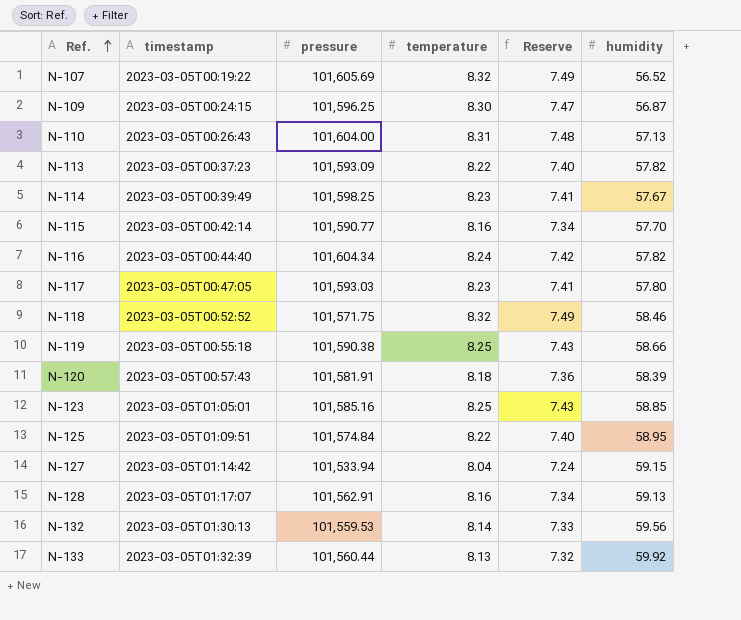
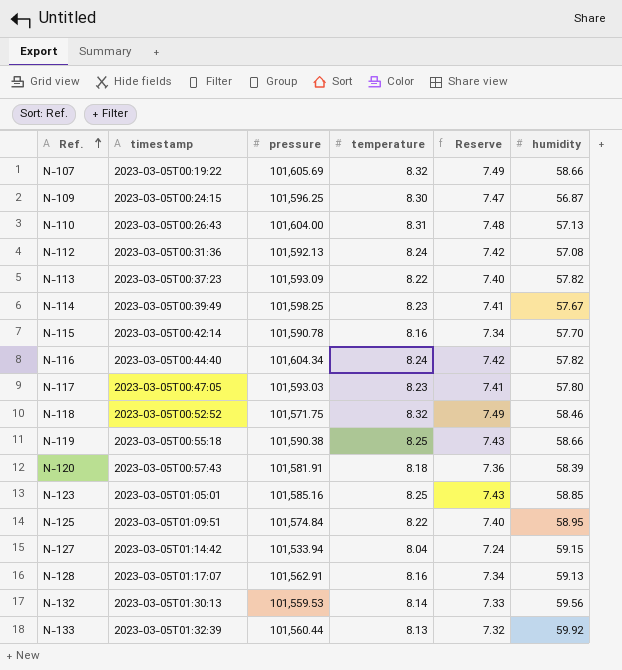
N-107 | humidity: 56.52 -> 58.66
row N-112: none -> 2023-03-05T00:31:36 | 101,592.13 | 8.24 | 7.42 | 57.08
N-115 | pressure: 101,590.77 -> 101,590.78

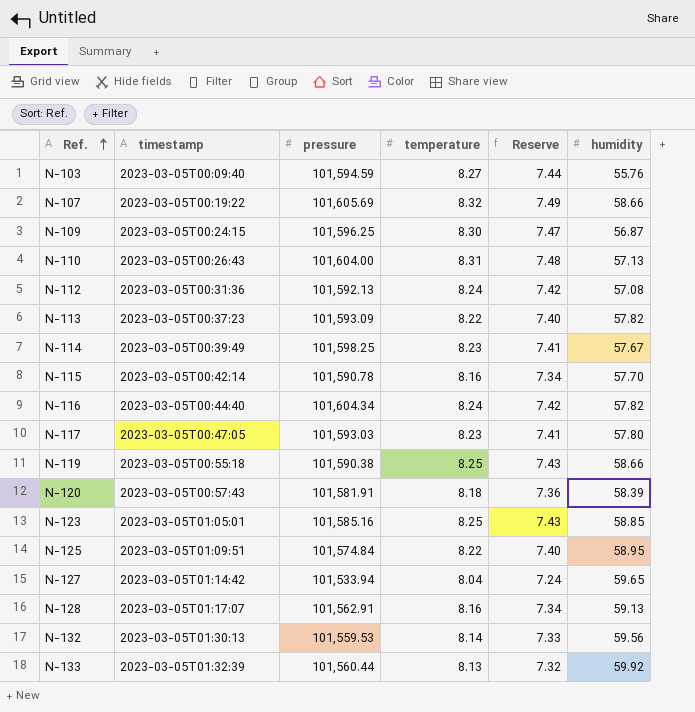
row N-118: 2023-03-05T00:52:52 | 101,571.75 | 8.32 | 7.49 | 58.46 -> none
row N-103: none -> 2023-03-05T00:09:40 | 101,594.59 | 8.27 | 7.44 | 55.76
N-127 | humidity: 59.15 -> 59.65

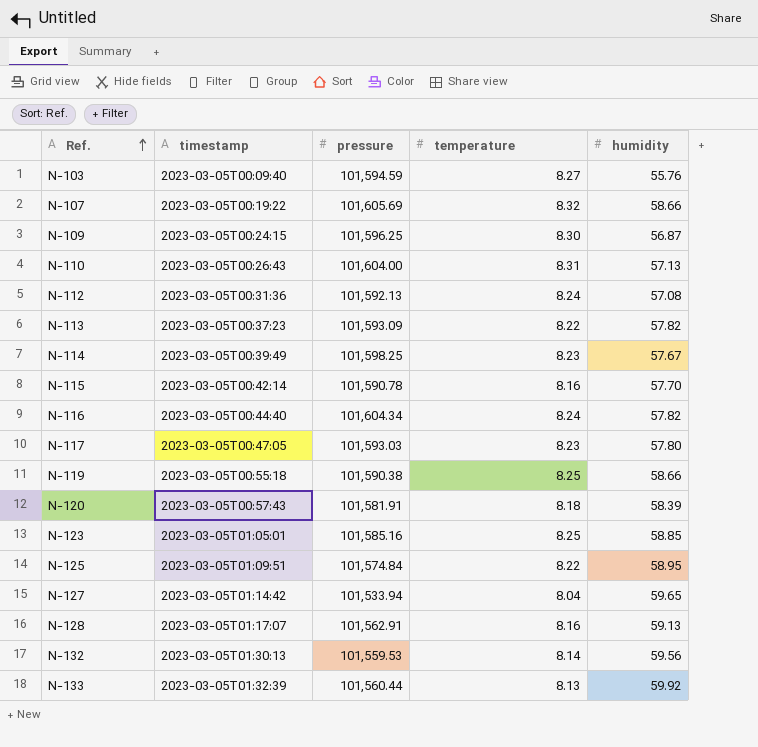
column Reserve | formula: [temperature] * 0.9 -> none

